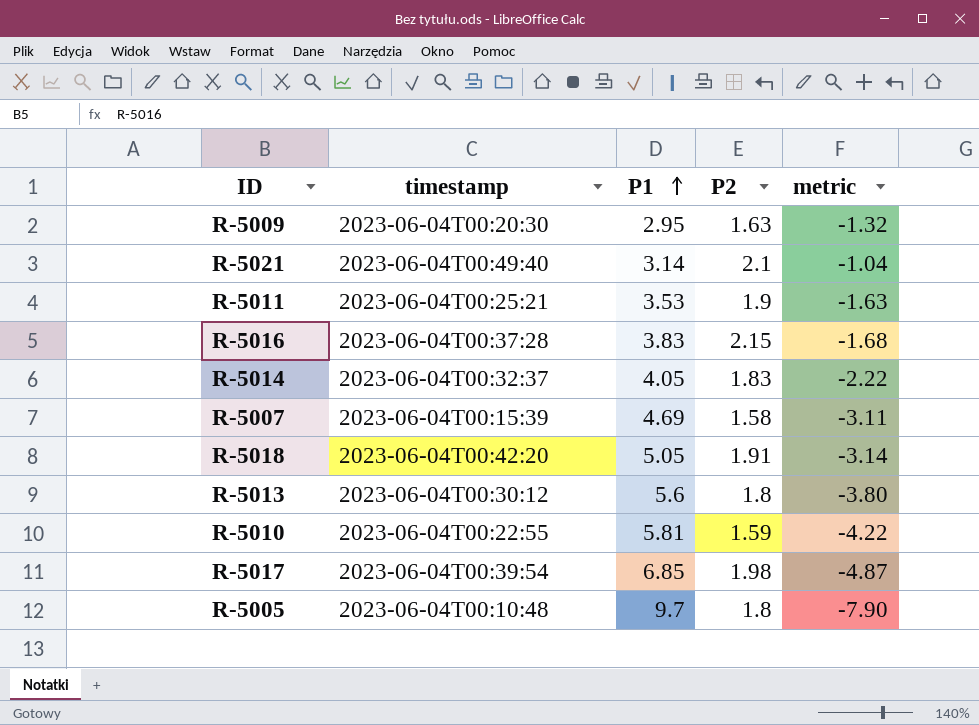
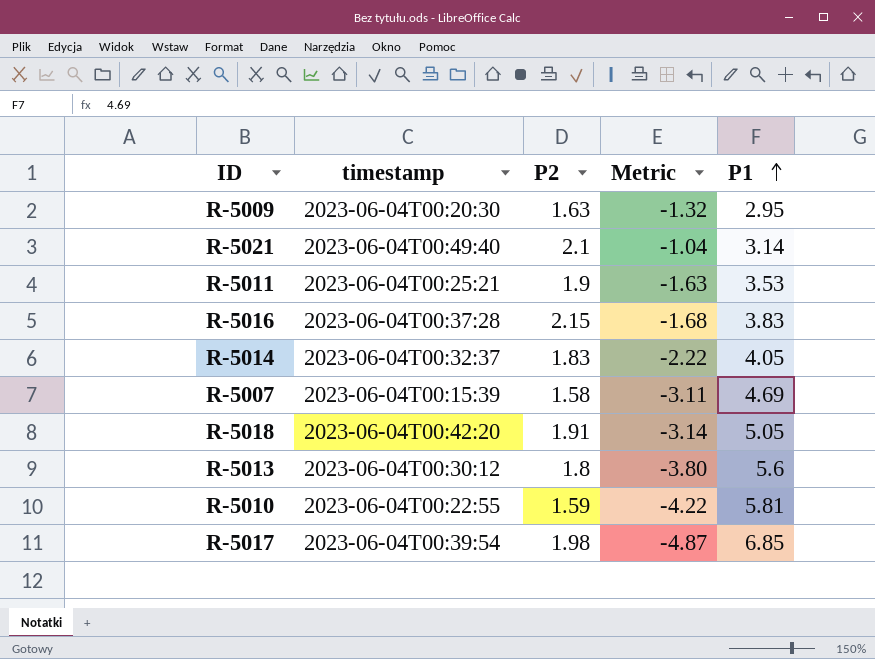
column name: metric -> Metric
column P1 | position: 3 -> 5
row R-5005: 2023-06-04T00:10:48 | 9.7 | 1.8 | -7.90 -> none

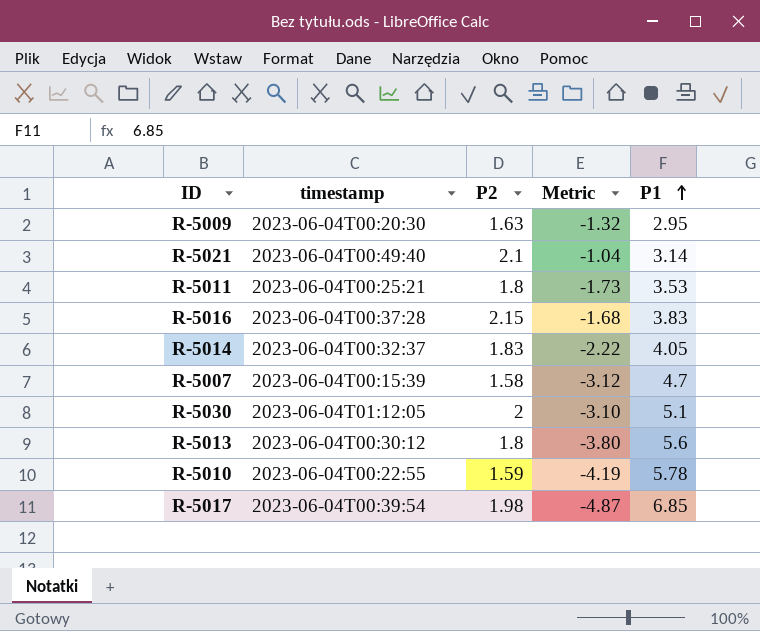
row R-5018: 2023-06-04T00:42:20 | 1.91 | -3.14 | 5.05 -> none
R-5011 | P2: 1.9 -> 1.8
R-5011 | Metric: -1.63 -> -1.73
R-5007 | Metric: -3.11 -> -3.12
R-5007 | P1: 4.69 -> 4.7
row R-5030: none -> 2023-06-04T01:12:05 | 2 | -3.10 | 5.1
R-5010 | Metric: -4.22 -> -4.19
R-5010 | P1: 5.81 -> 5.78

